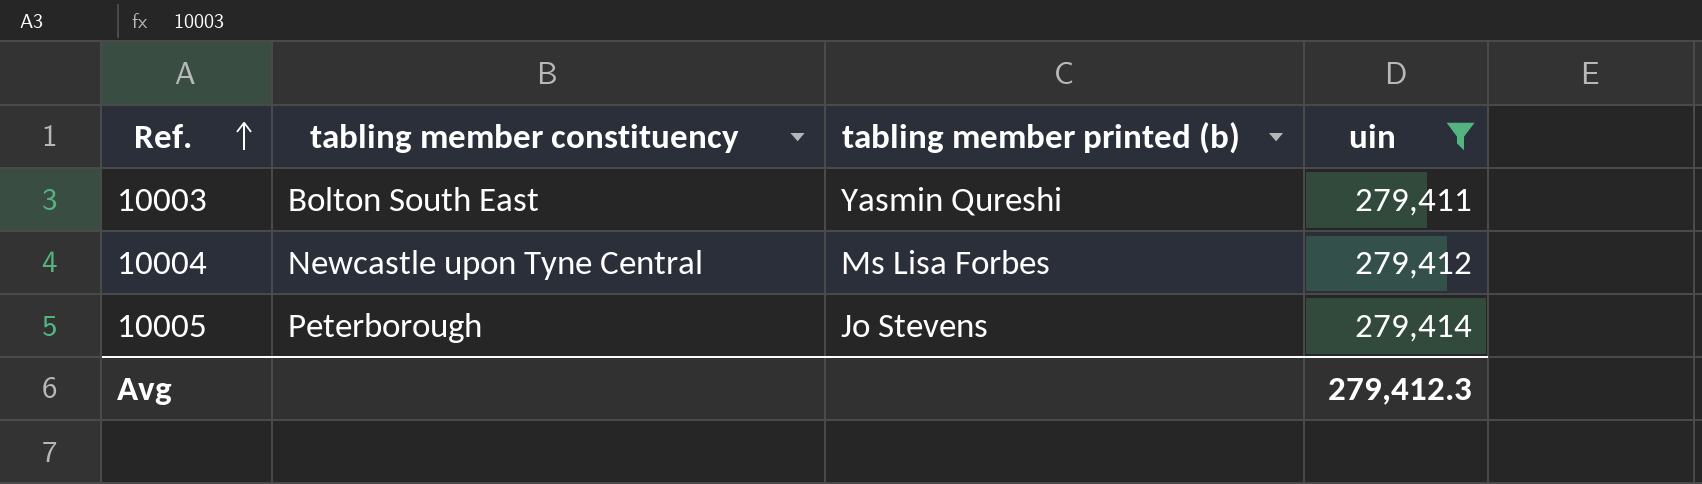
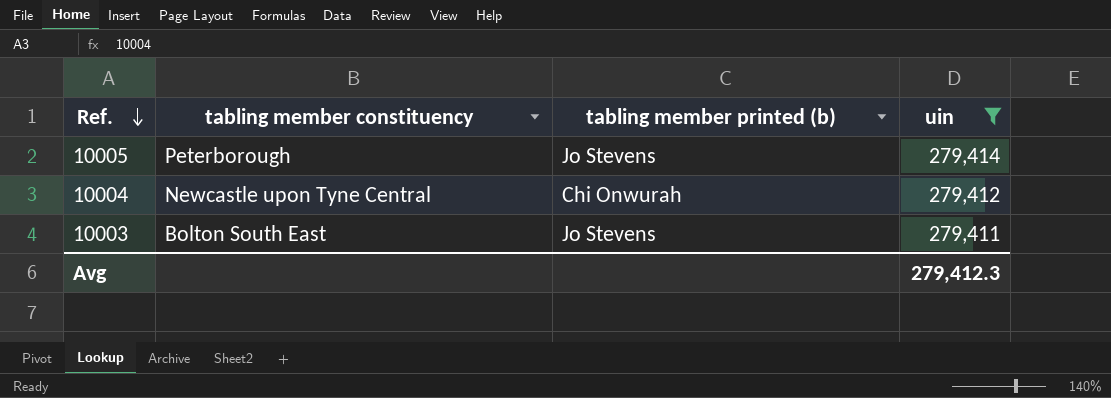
row order: Ref. ascending -> Ref. descending
10004 | tabling member printed (b): Ms Lisa Forbes -> Chi Onwurah
10003 | tabling member printed (b): Yasmin Qureshi -> Jo Stevens

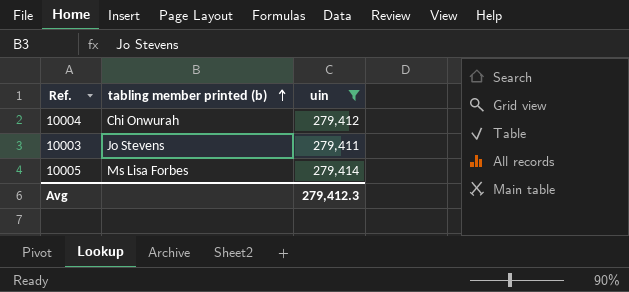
row order: Ref. descending -> tabling member printed (b) ascending
column tabling member constituency | position: 2 -> none
10005 | tabling member printed (b): Jo Stevens -> Ms Lisa Forbes

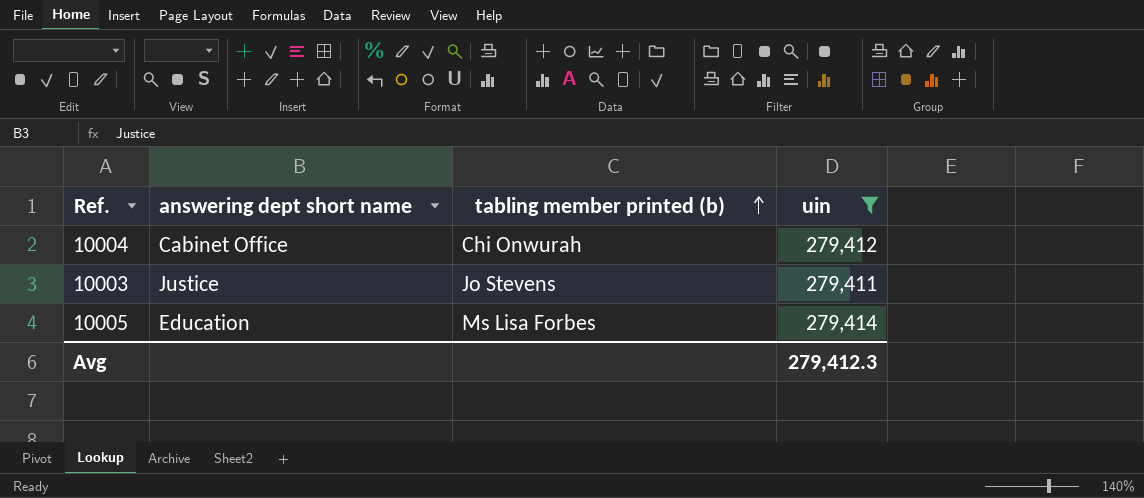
column answering dept short name | position: none -> 2

